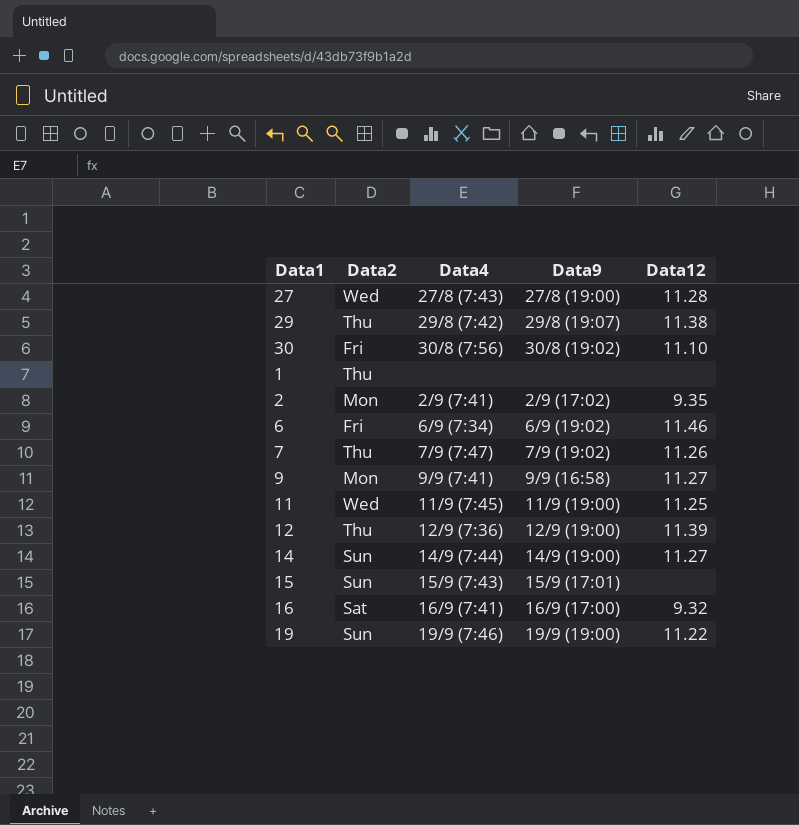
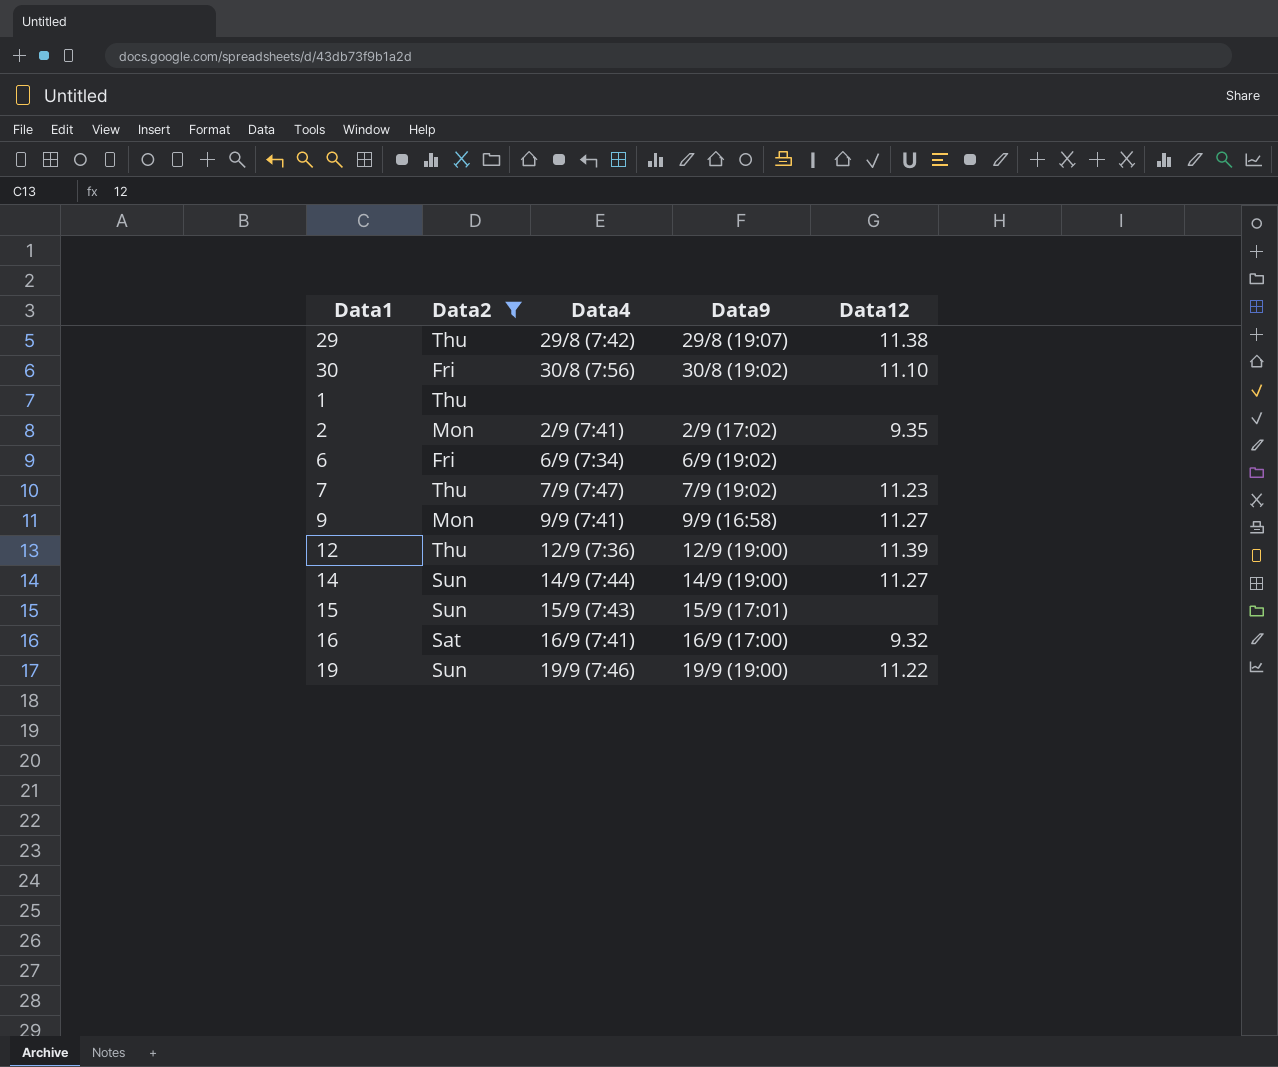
filter: none -> Data2 != Wed
6 | Data12: 11.46 -> none
7 | Data12: 11.26 -> 11.23

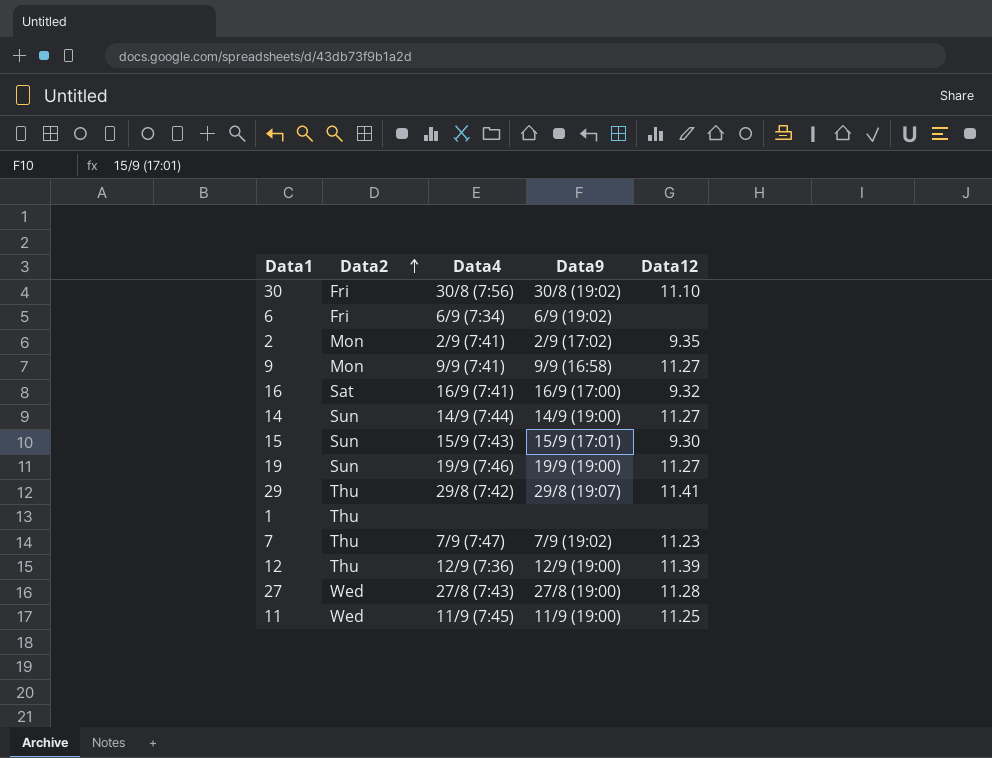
filter: Data2 != Wed -> none
row order: none -> Data2 ascending
15 | Data12: none -> 9.30
19 | Data12: 11.22 -> 11.27
29 | Data12: 11.38 -> 11.41

